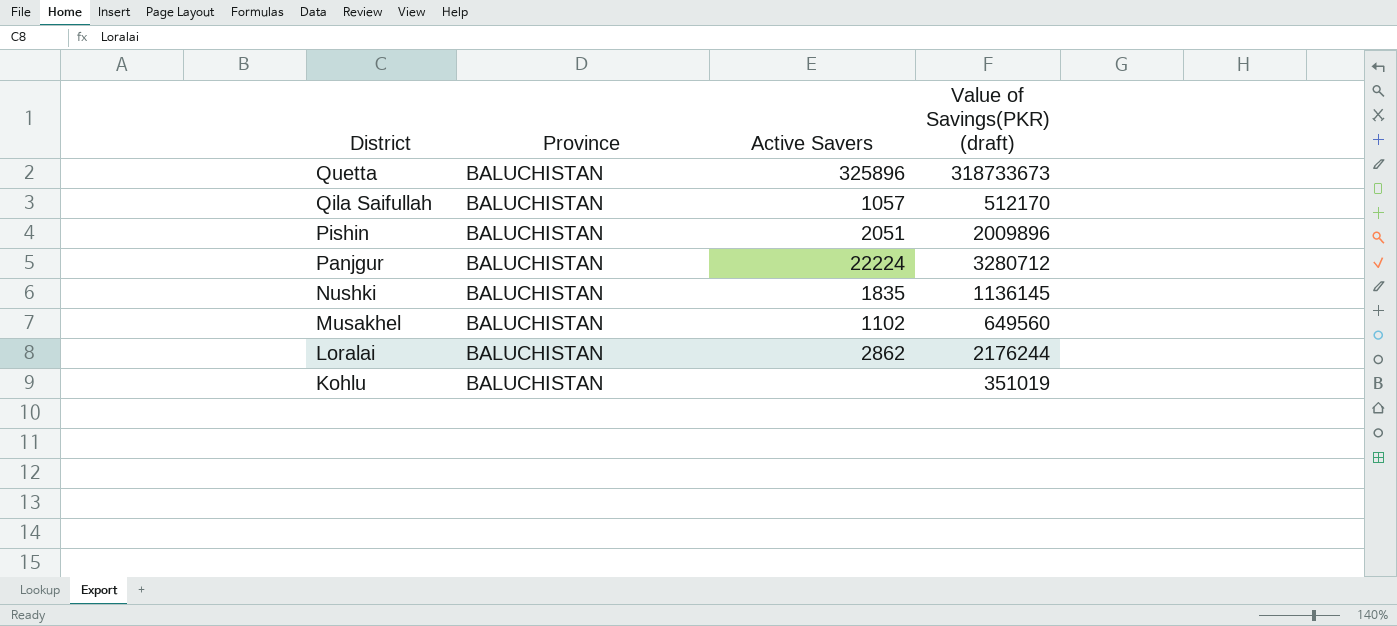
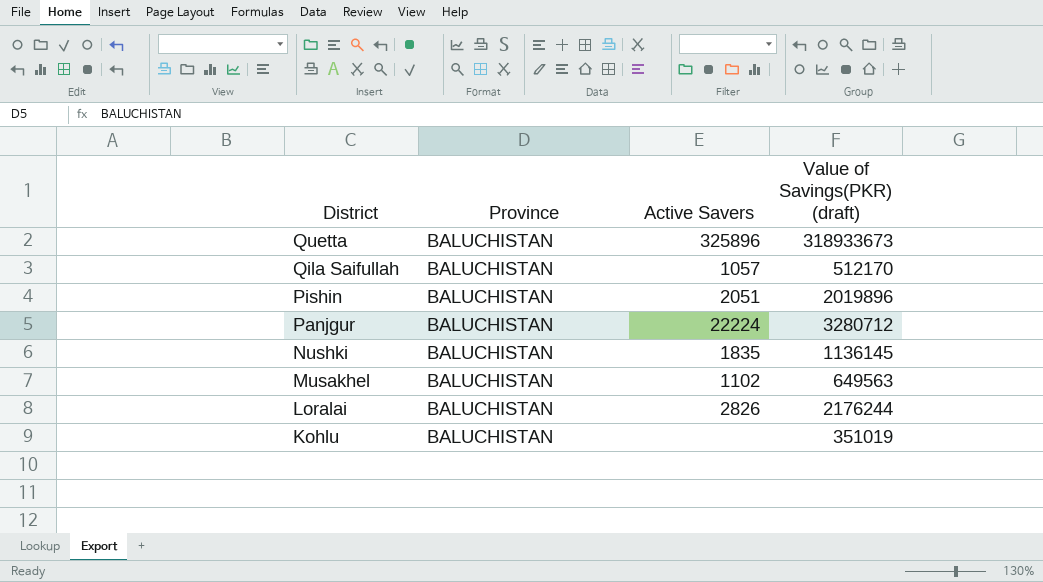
Quetta | Value of Savings(PKR) (draft): 318733673 -> 318933673
Pishin | Value of Savings(PKR) (draft): 2009896 -> 2019896
Musakhel | Value of Savings(PKR) (draft): 649560 -> 649563
Loralai | Active Savers: 2862 -> 2826

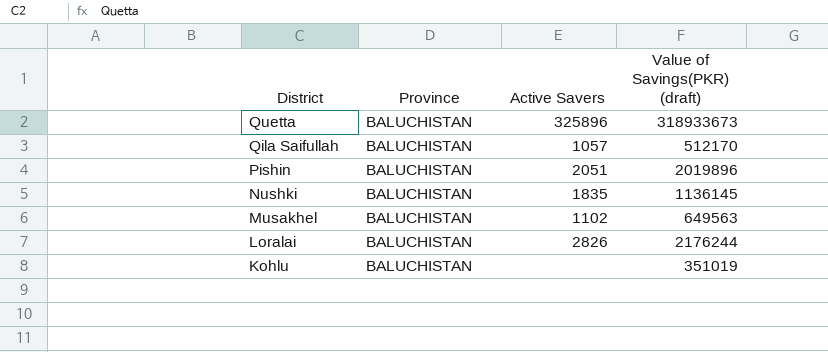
row Panjgur: BALUCHISTAN | 22224 | 3280712 -> none

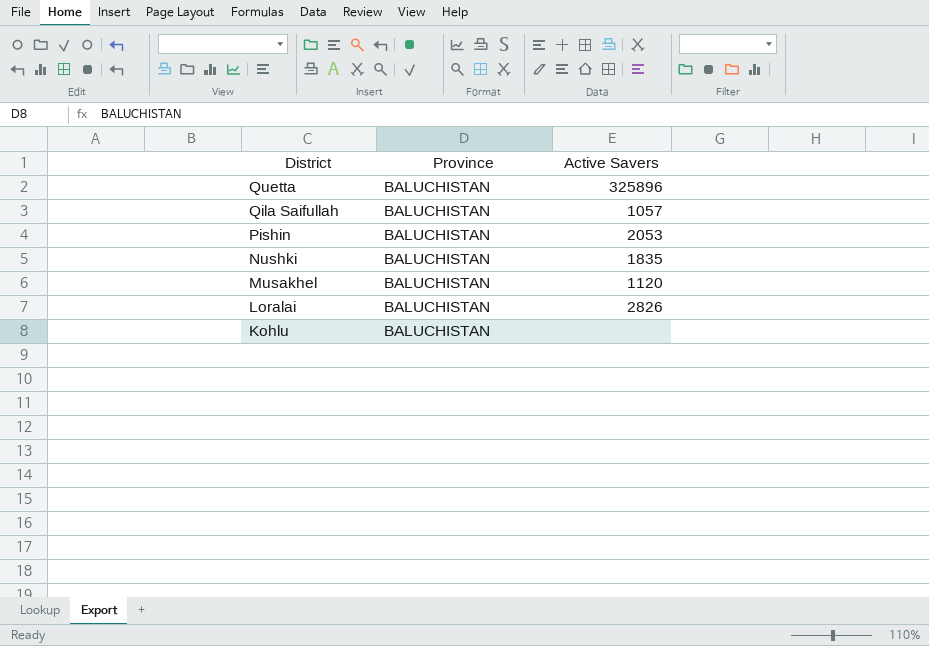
column Value of Savings(PKR) (draft) | position: 4 -> none
Pishin | Active Savers: 2051 -> 2053
Musakhel | Active Savers: 1102 -> 1120

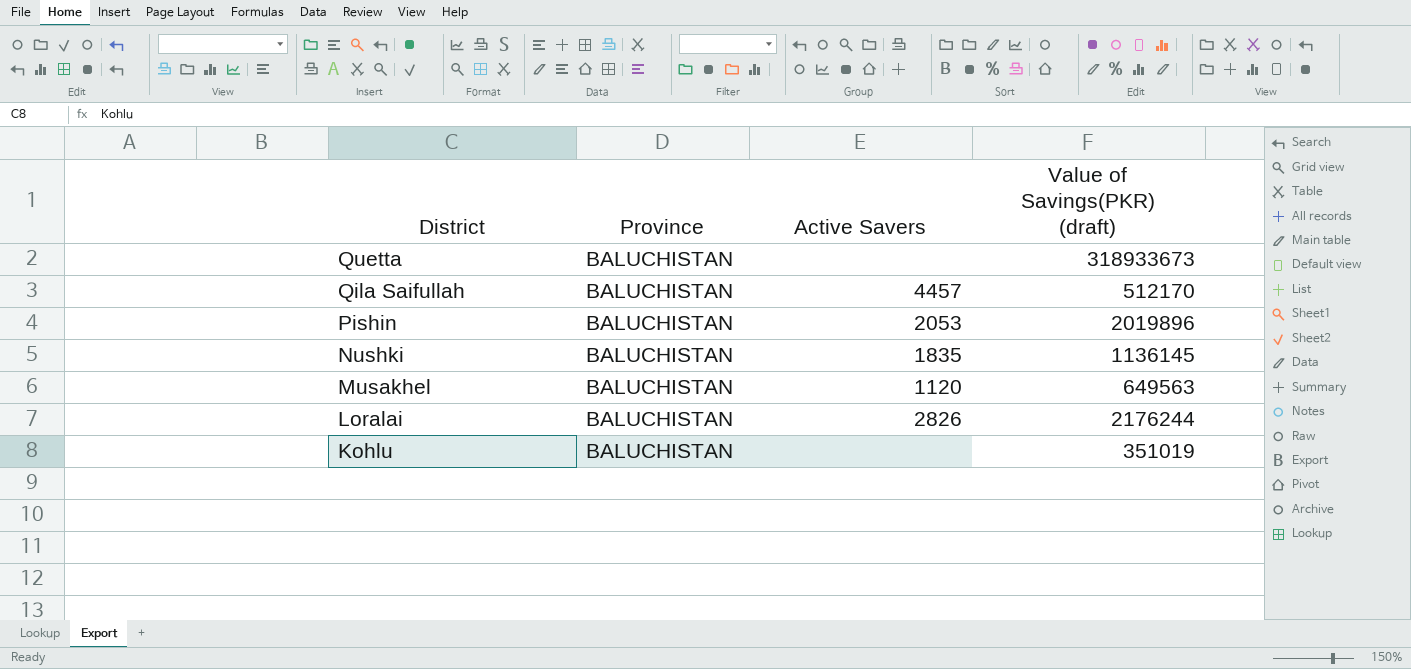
column Value of Savings(PKR) (draft) | position: none -> 4
Quetta | Active Savers: 325896 -> none
Qila Saifullah | Active Savers: 1057 -> 4457

